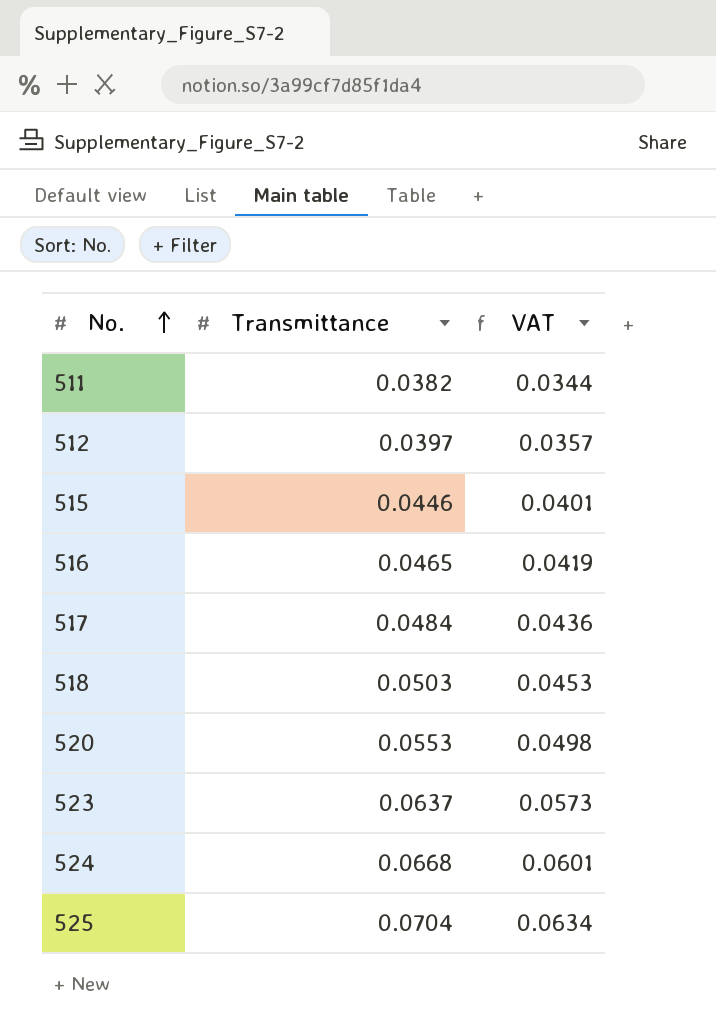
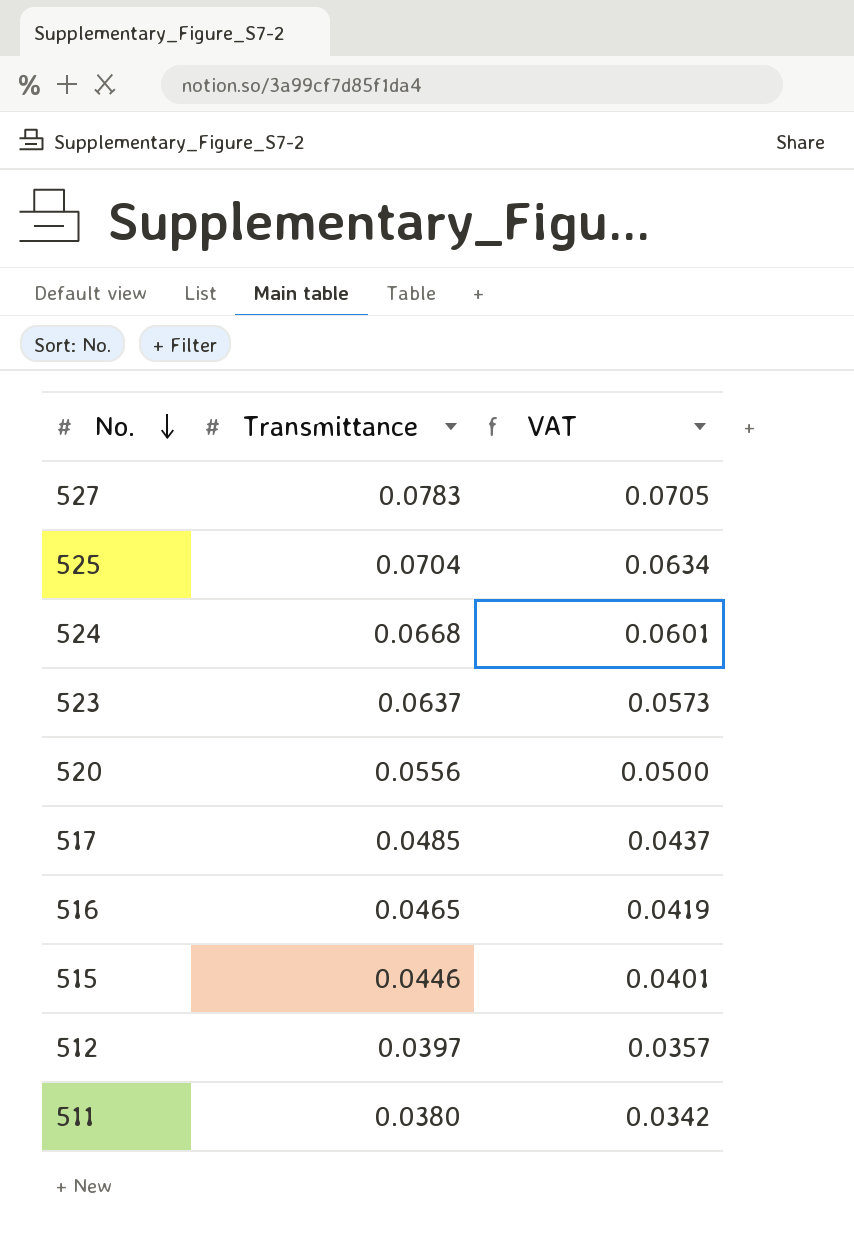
row order: No. ascending -> No. descending
row 518: 0.0503 | 0.0453 -> none
row 527: none -> 0.0783 | 0.0705
520 | Transmittance: 0.0553 -> 0.0556
520 | VAT: 0.0498 -> 0.0500
517 | Transmittance: 0.0484 -> 0.0485
517 | VAT: 0.0436 -> 0.0437
511 | Transmittance: 0.0382 -> 0.0380
511 | VAT: 0.0344 -> 0.0342

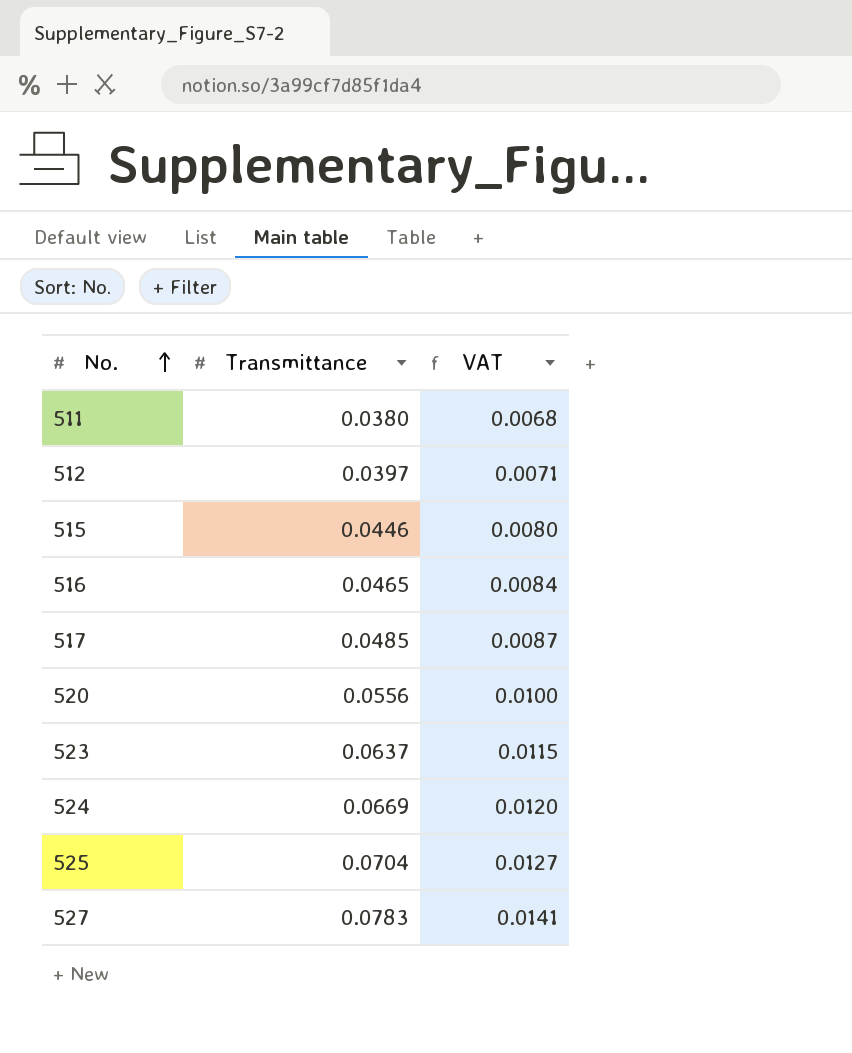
row order: No. descending -> No. ascending
column VAT | formula: [Transmittance] * 0.9 -> [Transmittance] * 0.18
524 | Transmittance: 0.0668 -> 0.0669

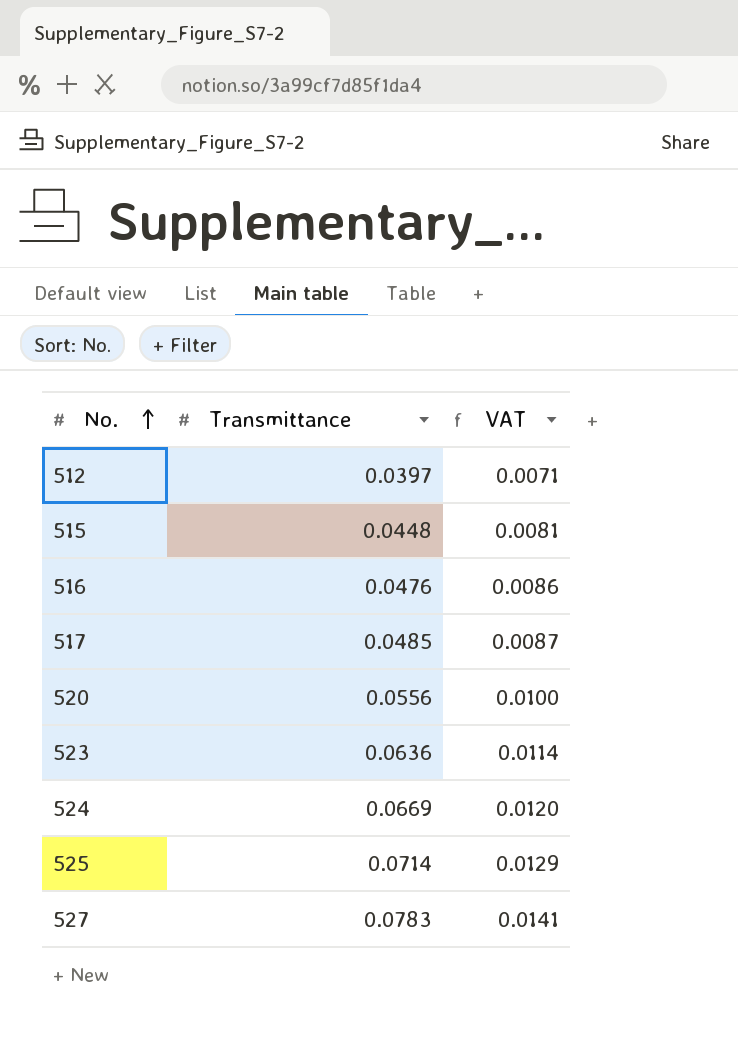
row 511: 0.0380 | 0.0068 -> none
515 | Transmittance: 0.0446 -> 0.0448
515 | VAT: 0.0080 -> 0.0081
516 | Transmittance: 0.0465 -> 0.0476
516 | VAT: 0.0084 -> 0.0086
523 | Transmittance: 0.0637 -> 0.0636
523 | VAT: 0.0115 -> 0.0114
525 | Transmittance: 0.0704 -> 0.0714
525 | VAT: 0.0127 -> 0.0129

